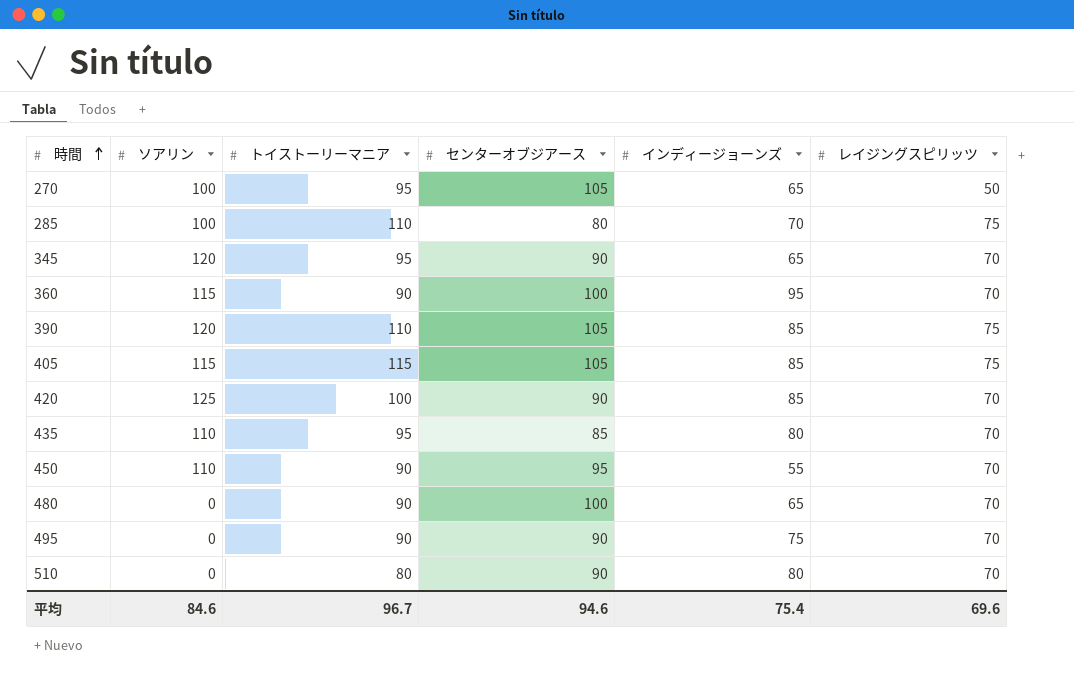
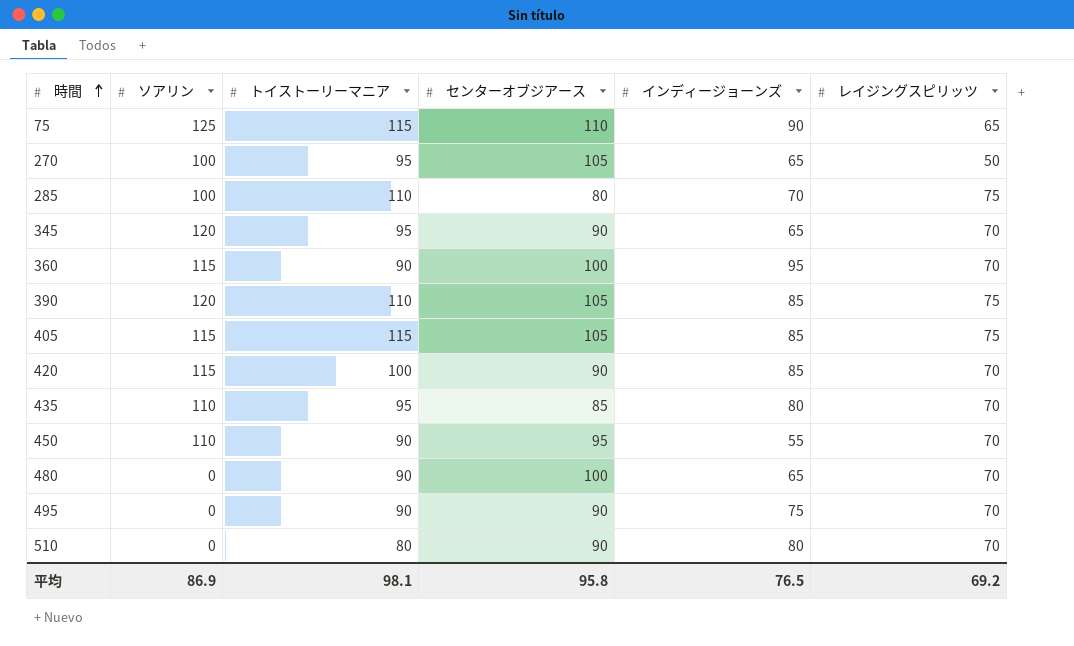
row 75: none -> 125 | 115 | 110 | 90 | 65
420 | ソアリン: 125 -> 115
平均 | ソアリン: 84.6 -> 86.9
平均 | トイストーリーマニア: 96.7 -> 98.1
平均 | センターオブジアース: 94.6 -> 95.8
平均 | インディージョーンズ: 75.4 -> 76.5
平均 | レイジングスピリッツ: 69.6 -> 69.2

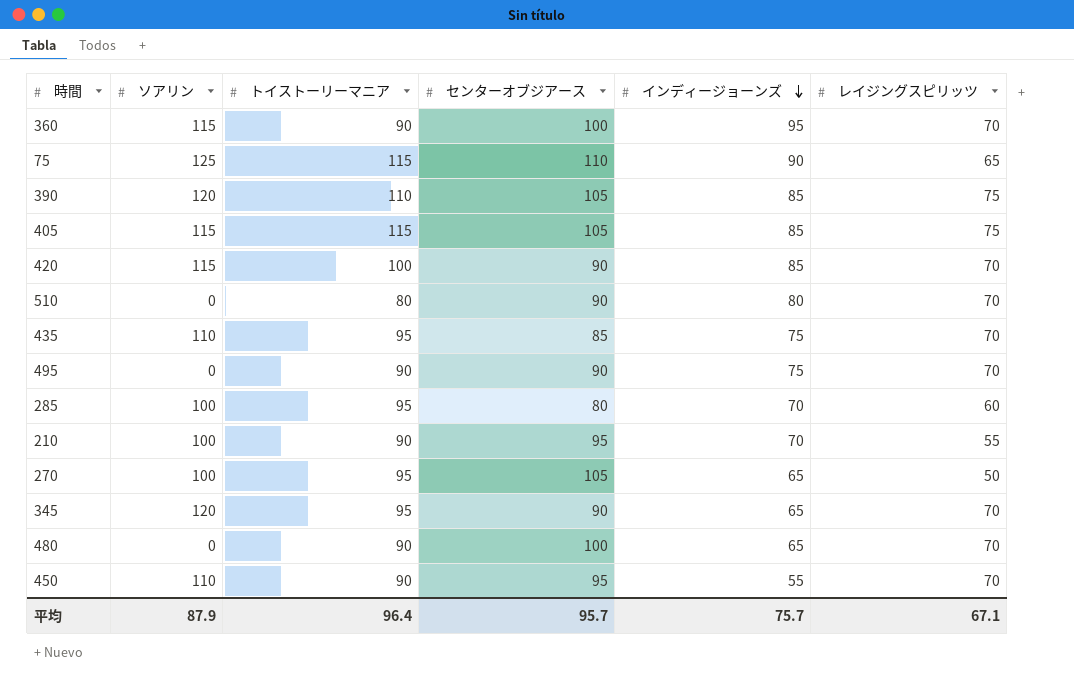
row order: 時間 ascending -> インディージョーンズ descending
435 | インディージョーンズ: 80 -> 75
285 | トイストーリーマニア: 110 -> 95
285 | レイジングスピリッツ: 75 -> 60
row 210: none -> 100 | 90 | 95 | 70 | 55
平均 | ソアリン: 86.9 -> 87.9
平均 | トイストーリーマニア: 98.1 -> 96.4
平均 | センターオブジアース: 95.8 -> 95.7
平均 | インディージョーンズ: 76.5 -> 75.7
平均 | レイジングスピリッツ: 69.2 -> 67.1

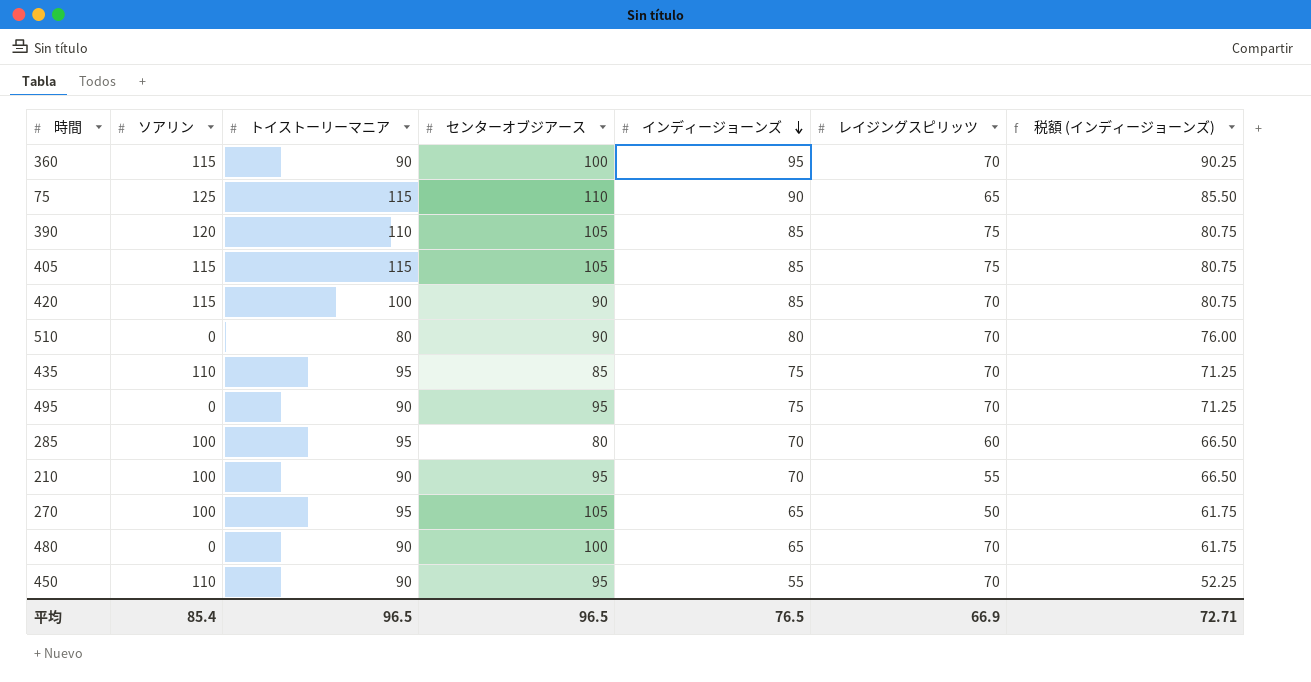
column 税額 (インディージョーンズ) | formula: none -> [インディージョーンズ] * 0.95
row 345: 120 | 95 | 90 | 65 | 70 -> none
495 | センターオブジアース: 90 -> 95
平均 | ソアリン: 87.9 -> 85.4
平均 | トイストーリーマニア: 96.4 -> 96.5
平均 | センターオブジアース: 95.7 -> 96.5
平均 | インディージョーンズ: 75.7 -> 76.5
平均 | レイジングスピリッツ: 67.1 -> 66.9

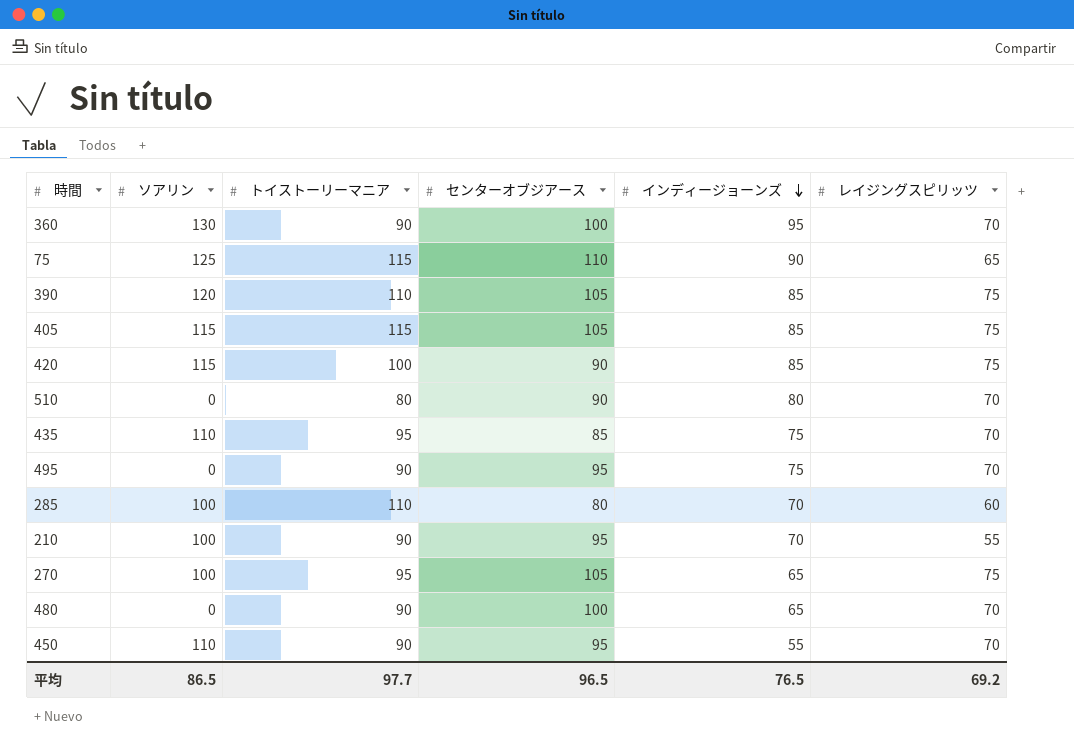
column 税額 (インディージョーンズ) | formula: [インディージョーンズ] * 0.95 -> none
360 | ソアリン: 115 -> 130
420 | レイジングスピリッツ: 70 -> 75
285 | トイストーリーマニア: 95 -> 110
270 | レイジングスピリッツ: 50 -> 75
平均 | ソアリン: 85.4 -> 86.5
平均 | トイストーリーマニア: 96.5 -> 97.7
平均 | レイジングスピリッツ: 66.9 -> 69.2

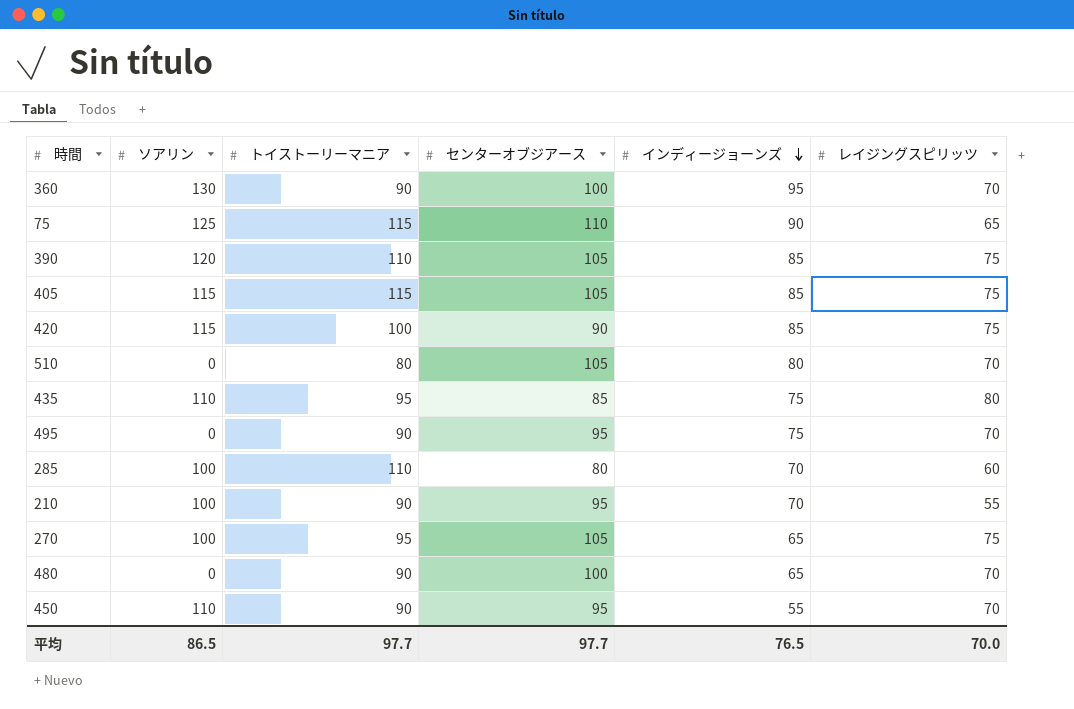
510 | センターオブジアース: 90 -> 105
435 | レイジングスピリッツ: 70 -> 80
平均 | センターオブジアース: 96.5 -> 97.7
平均 | レイジングスピリッツ: 69.2 -> 70.0

